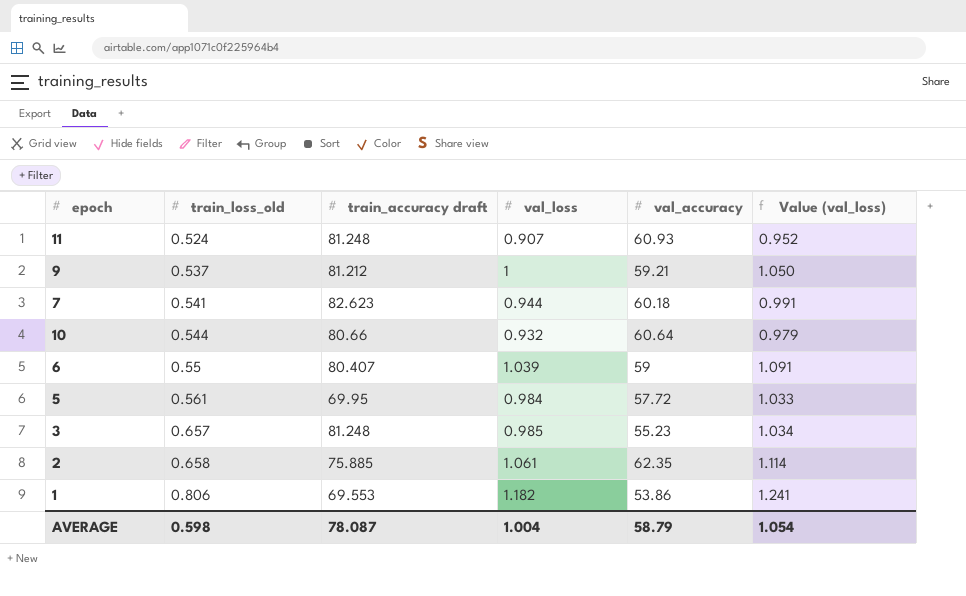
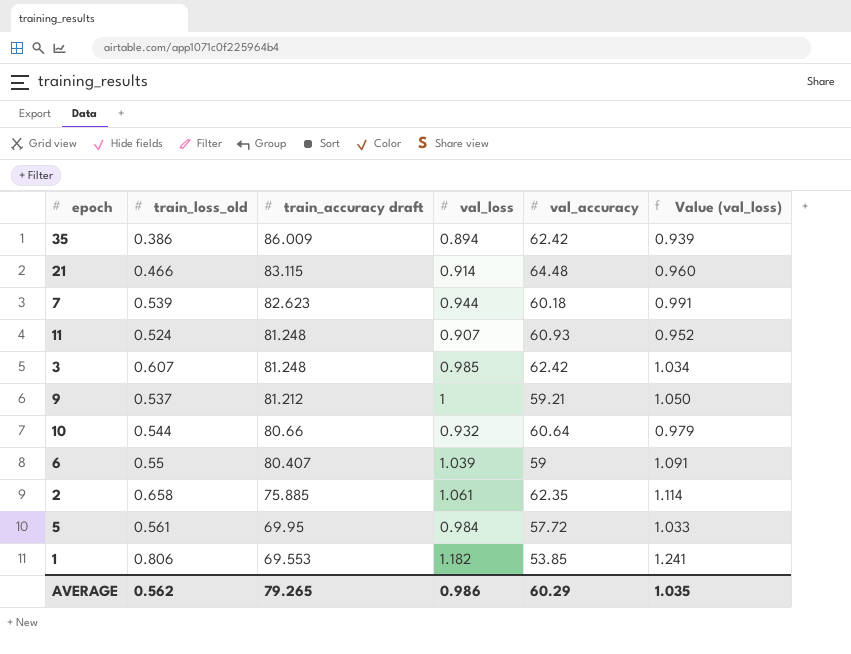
row order: train_loss_old ascending -> train_accuracy draft descending
row 35: none -> 0.386 | 86.009 | 0.894 | 62.42 | 0.939
row 21: none -> 0.466 | 83.115 | 0.914 | 64.48 | 0.960
7 | train_loss_old: 0.541 -> 0.539
3 | train_loss_old: 0.657 -> 0.607
3 | val_accuracy: 55.23 -> 62.42
1 | val_accuracy: 53.86 -> 53.85
AVERAGE | train_loss_old: 0.598 -> 0.562
AVERAGE | train_accuracy draft: 78.087 -> 79.265
AVERAGE | val_loss: 1.004 -> 0.986
AVERAGE | val_accuracy: 58.79 -> 60.29
AVERAGE | Value (val_loss): 1.054 -> 1.035

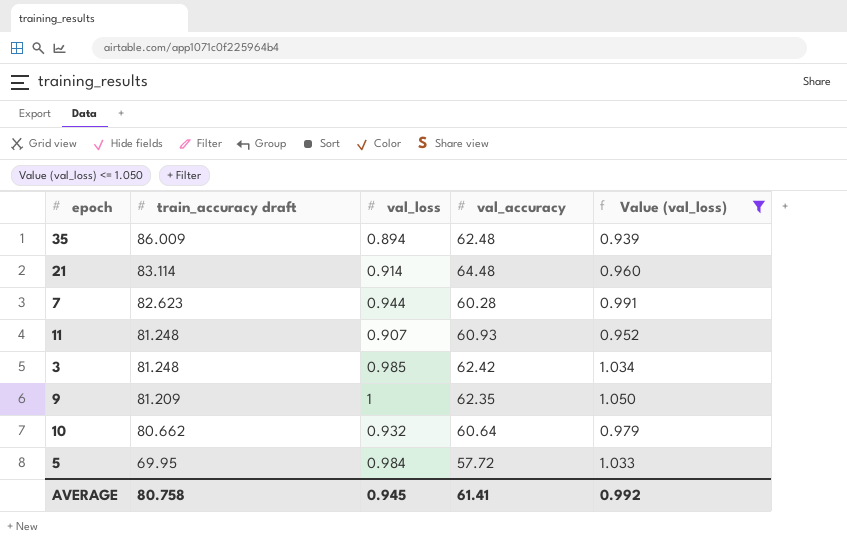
filter: none -> Value (val_loss) <= 1.050
column train_loss_old | position: 2 -> none
35 | val_accuracy: 62.42 -> 62.48
21 | train_accuracy draft: 83.115 -> 83.114
7 | val_accuracy: 60.18 -> 60.28
9 | train_accuracy draft: 81.212 -> 81.209
9 | val_accuracy: 59.21 -> 62.35
10 | train_accuracy draft: 80.66 -> 80.662
AVERAGE | train_accuracy draft: 79.265 -> 80.758
AVERAGE | val_loss: 0.986 -> 0.945
AVERAGE | val_accuracy: 60.29 -> 61.41
AVERAGE | Value (val_loss): 1.035 -> 0.992

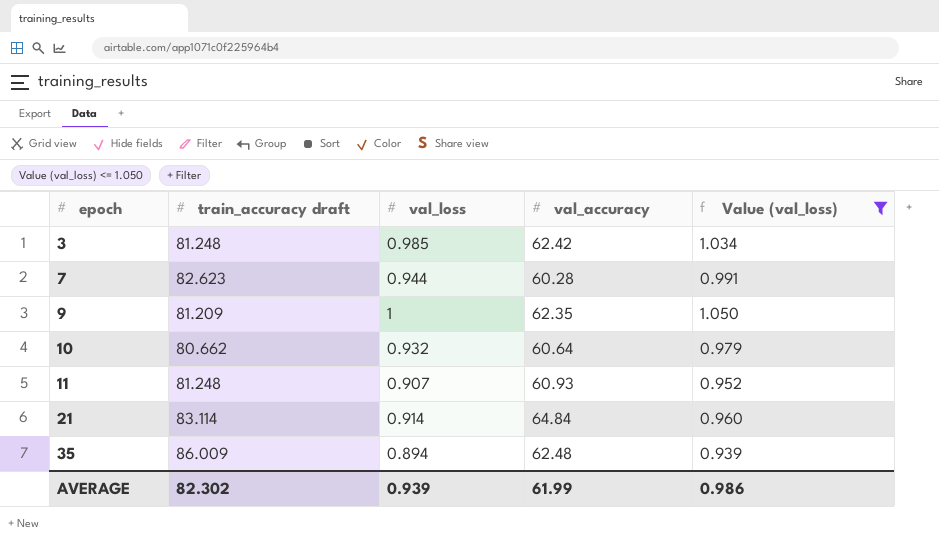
row order: train_accuracy draft descending -> epoch ascending
row 5: 69.95 | 0.984 | 57.72 | 1.033 -> none
21 | val_accuracy: 64.48 -> 64.84
AVERAGE | train_accuracy draft: 80.758 -> 82.302
AVERAGE | val_loss: 0.945 -> 0.939
AVERAGE | val_accuracy: 61.41 -> 61.99
AVERAGE | Value (val_loss): 0.992 -> 0.986

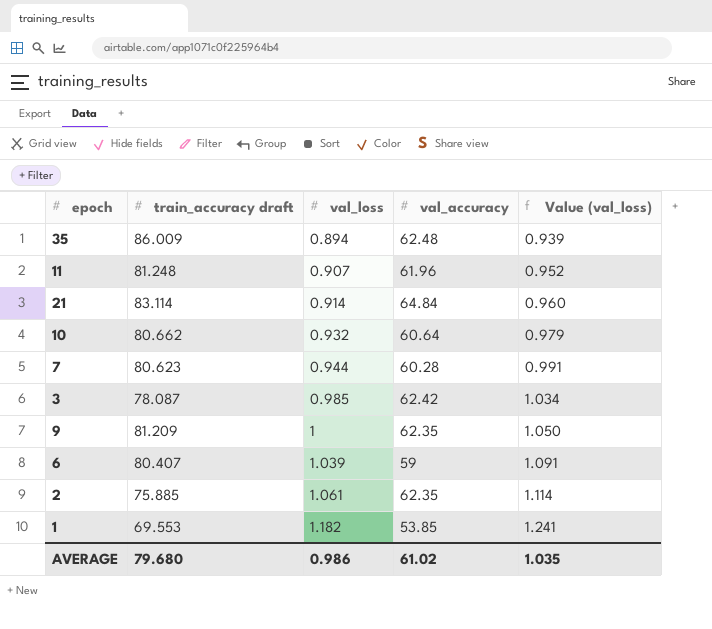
filter: Value (val_loss) <= 1.050 -> none
row order: epoch ascending -> val_loss ascending
11 | val_accuracy: 60.93 -> 61.96
7 | train_accuracy draft: 82.623 -> 80.623
3 | train_accuracy draft: 81.248 -> 78.087
AVERAGE | train_accuracy draft: 82.302 -> 79.680
AVERAGE | val_loss: 0.939 -> 0.986
AVERAGE | val_accuracy: 61.99 -> 61.02
AVERAGE | Value (val_loss): 0.986 -> 1.035

